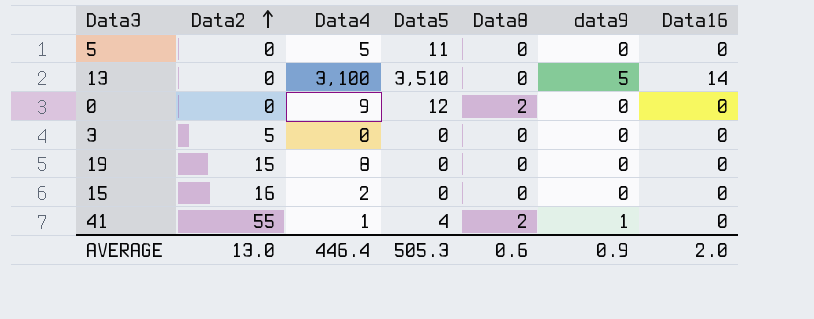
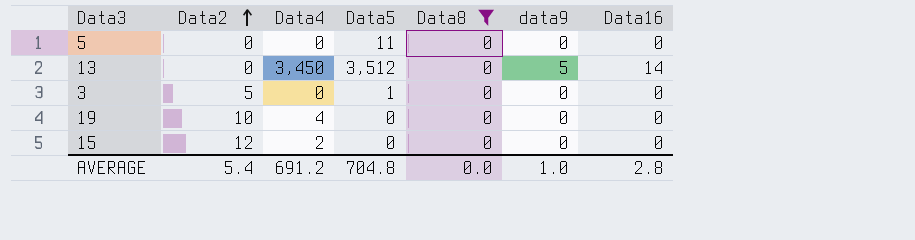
filter: none -> Data8 = 0
5 | Data4: 5 -> 0
13 | Data4: 3,100 -> 3,450
13 | Data5: 3,510 -> 3,512
3 | Data5: 0 -> 1
19 | Data2: 15 -> 10
19 | Data4: 8 -> 4
15 | Data2: 16 -> 12
AVERAGE | Data2: 13.0 -> 5.4
AVERAGE | Data4: 446.4 -> 691.2
AVERAGE | Data5: 505.3 -> 704.8
AVERAGE | Data8: 0.6 -> 0.0
AVERAGE | data9: 0.9 -> 1.0
AVERAGE | Data16: 2.0 -> 2.8

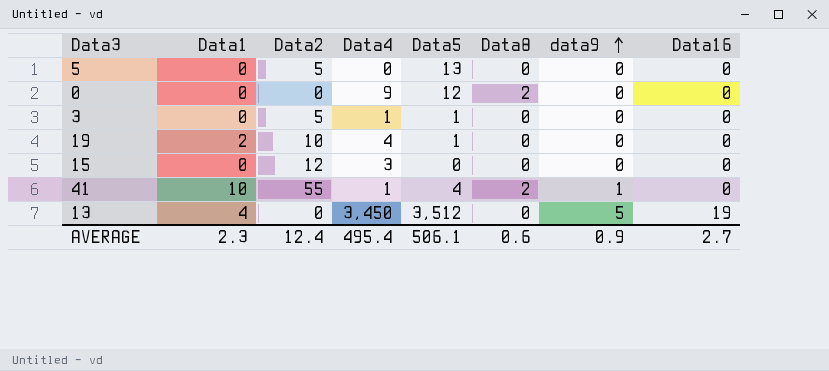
filter: Data8 = 0 -> none
row order: Data2 ascending -> data9 ascending
column Data1 | position: none -> 2
5 | Data2: 0 -> 5
5 | Data5: 11 -> 13
3 | Data4: 0 -> 1
19 | Data5: 0 -> 1
15 | Data4: 2 -> 3
13 | Data16: 14 -> 19
AVERAGE | Data2: 5.4 -> 12.4
AVERAGE | Data4: 691.2 -> 495.4
AVERAGE | Data5: 704.8 -> 506.1
AVERAGE | Data8: 0.0 -> 0.6
AVERAGE | data9: 1.0 -> 0.9
AVERAGE | Data16: 2.8 -> 2.7

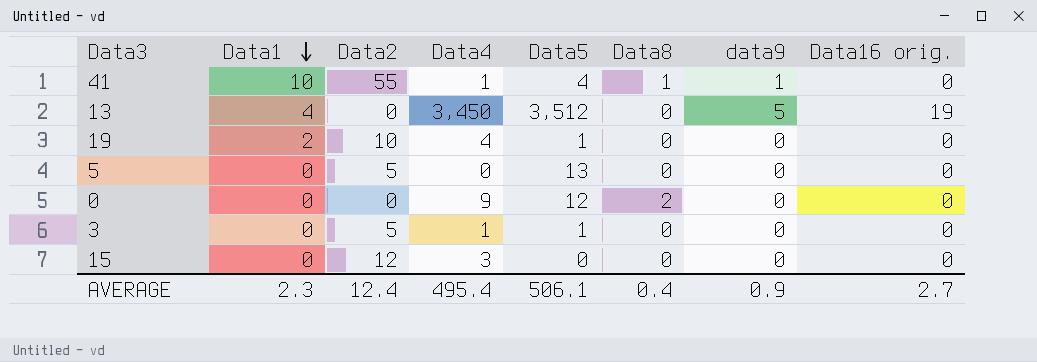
row order: data9 ascending -> Data1 descending
column name: Data16 -> Data16 orig.
41 | Data8: 2 -> 1
AVERAGE | Data8: 0.6 -> 0.4

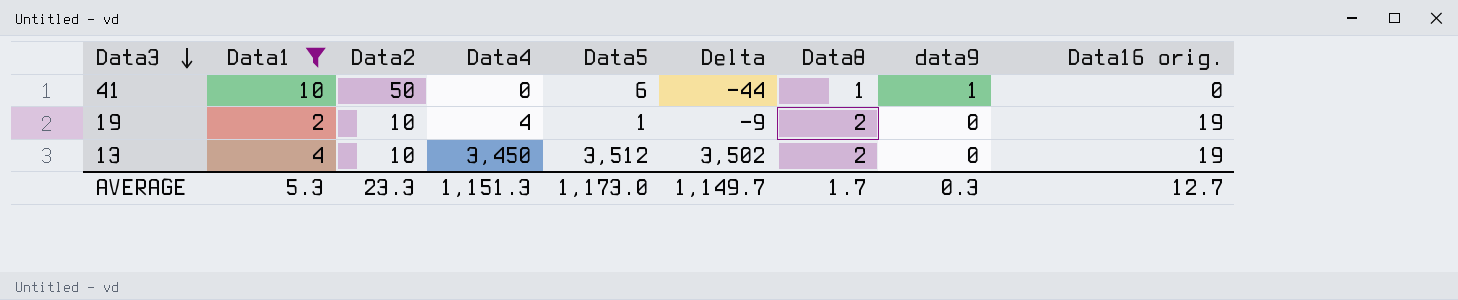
filter: none -> Data1 != 0
row order: Data1 descending -> Data3 descending
column Delta | formula: none -> [Data5] - [Data2]
41 | Data2: 55 -> 50
41 | Data4: 1 -> 0
41 | Data5: 4 -> 6
19 | Data8: 0 -> 2
19 | Data16 orig.: 0 -> 19
13 | Data2: 0 -> 10
13 | Data8: 0 -> 2
13 | data9: 5 -> 0
AVERAGE | Data1: 2.3 -> 5.3
AVERAGE | Data2: 12.4 -> 23.3
AVERAGE | Data4: 495.4 -> 1,151.3
AVERAGE | Data5: 506.1 -> 1,173.0
AVERAGE | Data8: 0.4 -> 1.7
AVERAGE | data9: 0.9 -> 0.3
AVERAGE | Data16 orig.: 2.7 -> 12.7

